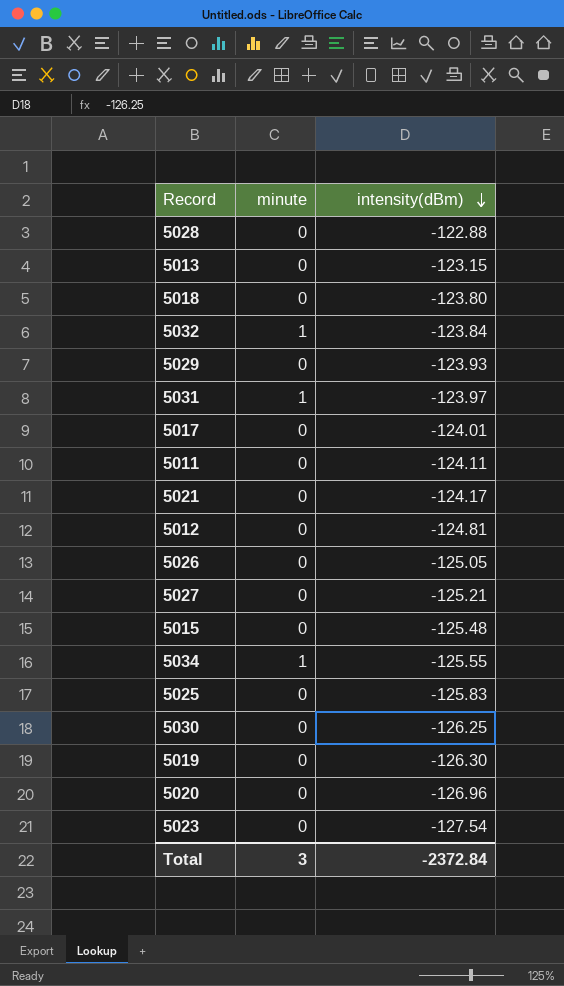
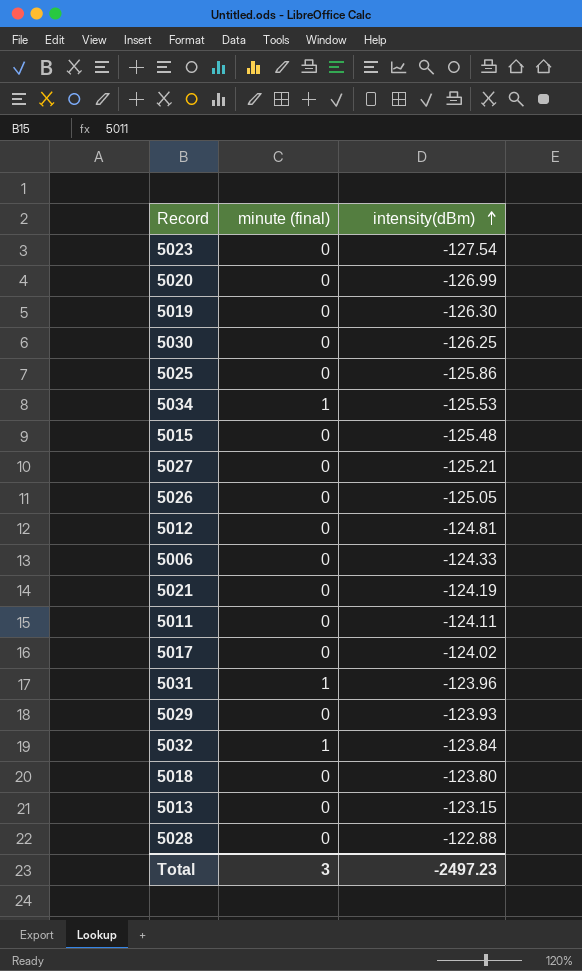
row order: intensity(dBm) descending -> intensity(dBm) ascending
column name: minute -> minute (final)
5020 | intensity(dBm): -126.96 -> -126.99
5025 | intensity(dBm): -125.83 -> -125.86
5034 | intensity(dBm): -125.55 -> -125.53
row 5006: none -> 0 | -124.33
5021 | intensity(dBm): -124.17 -> -124.19
5017 | intensity(dBm): -124.01 -> -124.02
5031 | intensity(dBm): -123.97 -> -123.96
Total | intensity(dBm): -2372.84 -> -2497.23

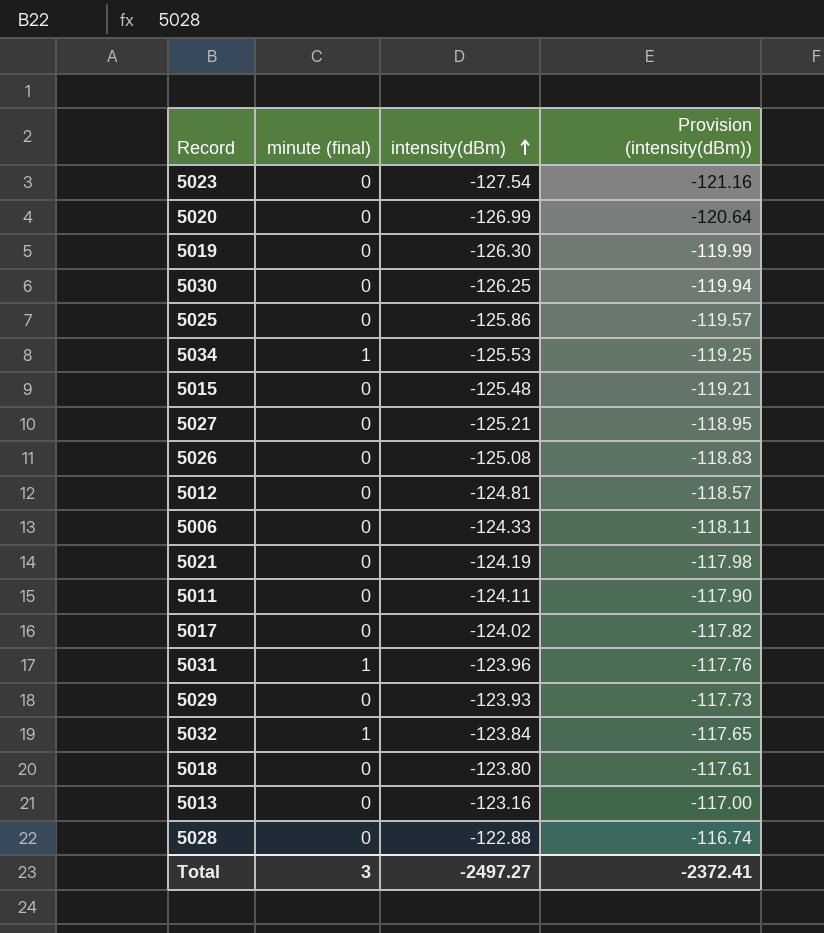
column Provision (intensity(dBm)) | formula: none -> [intensity(dBm)] * 0.95
5026 | intensity(dBm): -125.05 -> -125.08
5013 | intensity(dBm): -123.15 -> -123.16
Total | intensity(dBm): -2497.23 -> -2497.27

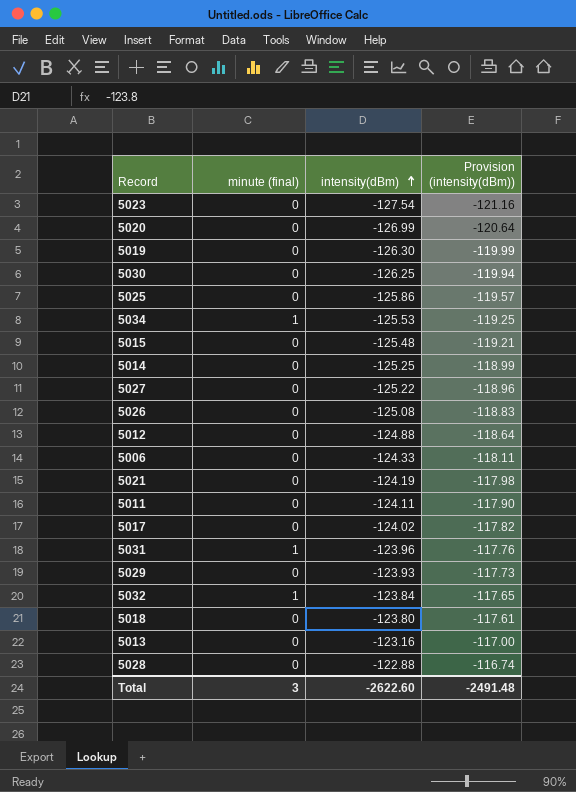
row 5014: none -> 0 | -125.25 | -118.99
5027 | intensity(dBm): -125.21 -> -125.22
5027 | Provision (intensity(dBm)): -118.95 -> -118.96
5012 | intensity(dBm): -124.81 -> -124.88
5012 | Provision (intensity(dBm)): -118.57 -> -118.64
Total | intensity(dBm): -2497.27 -> -2622.60
Total | Provision (intensity(dBm)): -2372.41 -> -2491.48

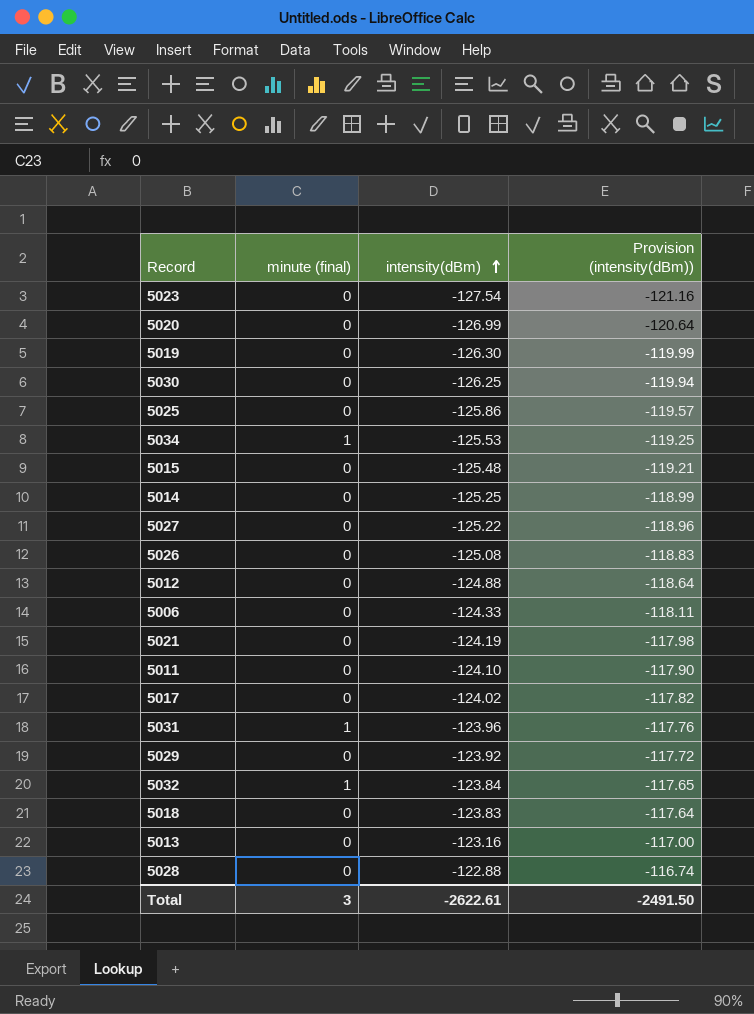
5011 | intensity(dBm): -124.11 -> -124.10
5029 | intensity(dBm): -123.93 -> -123.92
5029 | Provision (intensity(dBm)): -117.73 -> -117.72
5018 | intensity(dBm): -123.80 -> -123.83
5018 | Provision (intensity(dBm)): -117.61 -> -117.64
Total | intensity(dBm): -2622.60 -> -2622.61
Total | Provision (intensity(dBm)): -2491.48 -> -2491.50

